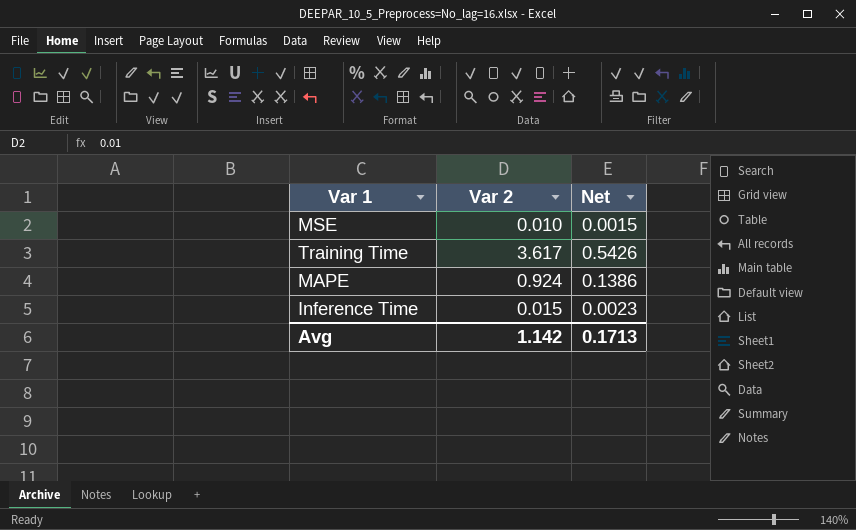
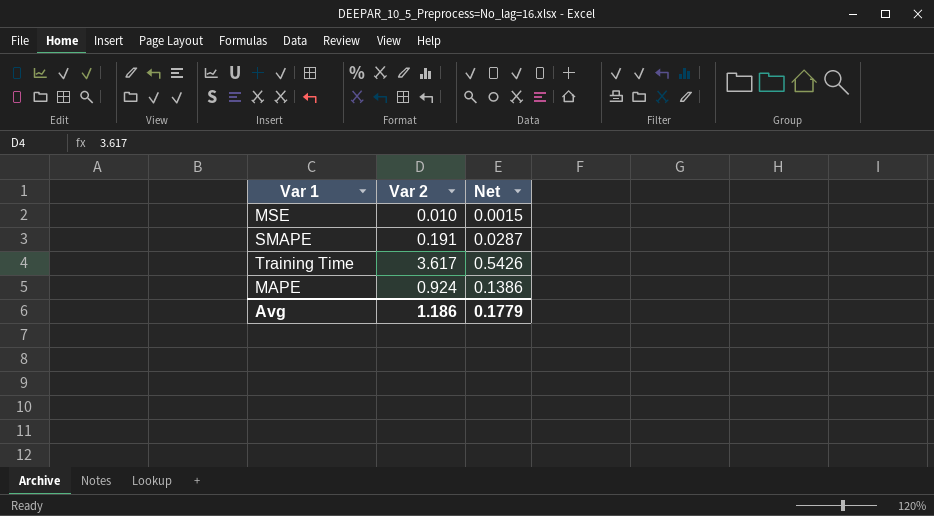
row Inference Time: 0.015 | 0.0023 -> none
row SMAPE: none -> 0.191 | 0.0287
Avg | Var 2: 1.142 -> 1.186
Avg | Net: 0.1713 -> 0.1779

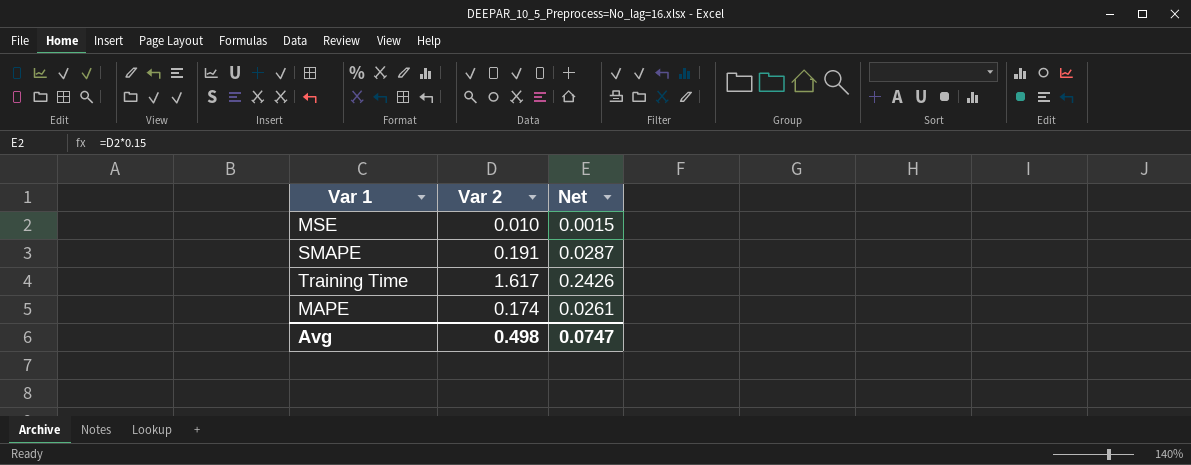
Training Time | Var 2: 3.617 -> 1.617
Training Time | Net: 0.5426 -> 0.2426
MAPE | Var 2: 0.924 -> 0.174
MAPE | Net: 0.1386 -> 0.0261
Avg | Var 2: 1.186 -> 0.498
Avg | Net: 0.1779 -> 0.0747

